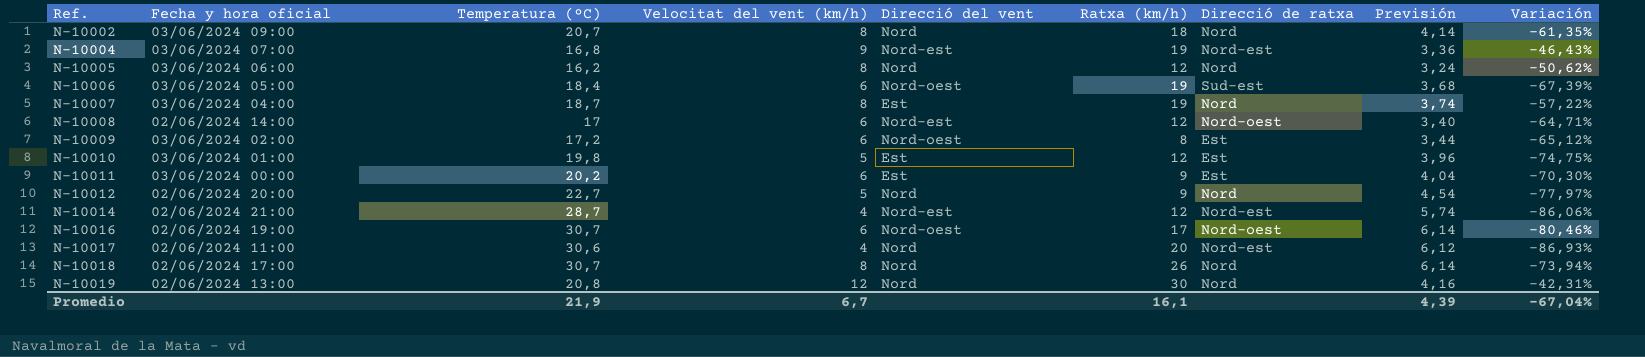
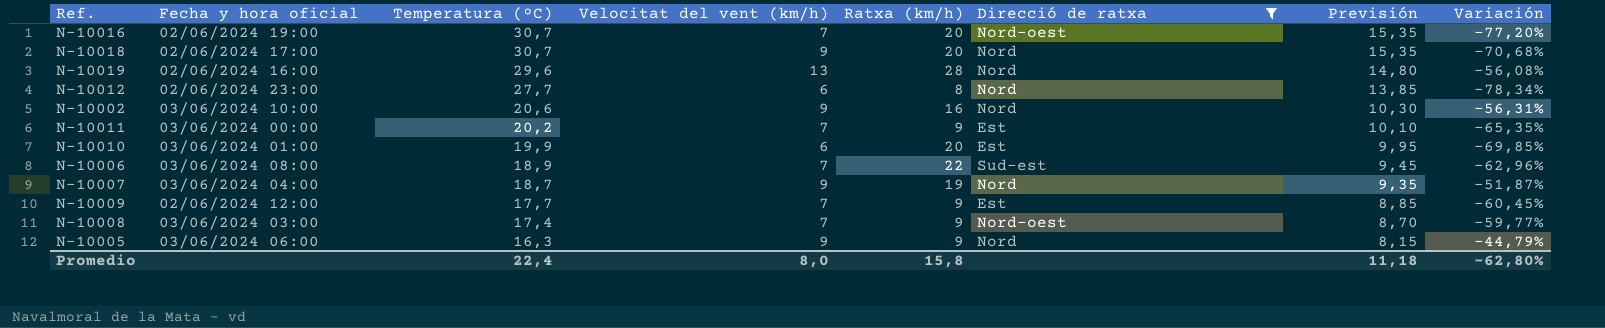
filter: none -> Direcció de ratxa != Nord-est
row order: Ref. ascending -> Temperatura (ºC) descending
column Direcció del vent | position: 5 -> none
column Previsión | formula: [Temperatura (ºC)] * 0,2 -> [Temperatura (ºC)] * 0,5
N-10016 | Velocitat del vent (km/h): 6 -> 7
N-10016 | Ratxa (km/h): 17 -> 20
N-10016 | Variación: -80,46% -> -77,20%
N-10018 | Velocitat del vent (km/h): 8 -> 9
N-10018 | Ratxa (km/h): 26 -> 20
N-10018 | Variación: -73,94% -> -70,68%
N-10019 | Fecha y hora oficial: 02/06/2024 13:00 -> 02/06/2024 16:00
N-10019 | Temperatura (ºC): 20,8 -> 29,6
N-10019 | Velocitat del vent (km/h): 12 -> 13
N-10019 | Ratxa (km/h): 30 -> 28
N-10019 | Variación: -42,31% -> -56,08%
N-10012 | Fecha y hora oficial: 02/06/2024 20:00 -> 02/06/2024 23:00
N-10012 | Temperatura (ºC): 22,7 -> 27,7
N-10012 | Velocitat del vent (km/h): 5 -> 6
N-10012 | Ratxa (km/h): 9 -> 8
N-10012 | Variación: -77,97% -> -78,34%
N-10002 | Fecha y hora oficial: 03/06/2024 09:00 -> 03/06/2024 10:00
N-10002 | Temperatura (ºC): 20,7 -> 20,6
N-10002 | Velocitat del vent (km/h): 8 -> 9
N-10002 | Ratxa (km/h): 18 -> 16
N-10002 | Variación: -61,35% -> -56,31%
N-10011 | Velocitat del vent (km/h): 6 -> 7
N-10011 | Variación: -70,30% -> -65,35%
N-10010 | Temperatura (ºC): 19,8 -> 19,9
N-10010 | Velocitat del vent (km/h): 5 -> 6
N-10010 | Ratxa (km/h): 12 -> 20
N-10010 | Variación: -74,75% -> -69,85%
N-10006 | Fecha y hora oficial: 03/06/2024 05:00 -> 03/06/2024 08:00
N-10006 | Temperatura (ºC): 18,4 -> 18,9
N-10006 | Velocitat del vent (km/h): 6 -> 7
N-10006 | Ratxa (km/h): 19 -> 22
N-10006 | Variación: -67,39% -> -62,96%
N-10007 | Velocitat del vent (km/h): 8 -> 9
N-10007 | Variación: -57,22% -> -51,87%
N-10009 | Fecha y hora oficial: 03/06/2024 02:00 -> 02/06/2024 12:00
N-10009 | Temperatura (ºC): 17,2 -> 17,7
N-10009 | Velocitat del vent (km/h): 6 -> 7
N-10009 | Ratxa (km/h): 8 -> 9
N-10009 | Variación: -65,12% -> -60,45%
N-10008 | Fecha y hora oficial: 02/06/2024 14:00 -> 03/06/2024 03:00
N-10008 | Temperatura (ºC): 17 -> 17,4
N-10008 | Velocitat del vent (km/h): 6 -> 7
N-10008 | Ratxa (km/h): 12 -> 9
N-10008 | Variación: -64,71% -> -59,77%
N-10005 | Temperatura (ºC): 16,2 -> 16,3
N-10005 | Velocitat del vent (km/h): 8 -> 9
N-10005 | Ratxa (km/h): 12 -> 9
N-10005 | Variación: -50,62% -> -44,79%
Promedio | Temperatura (ºC): 21,9 -> 22,4
Promedio | Velocitat del vent (km/h): 6,7 -> 8,0
Promedio | Ratxa (km/h): 16,1 -> 15,8
Promedio | Previsión: 4,39 -> 11,18
Promedio | Variación: -67,04% -> -62,80%

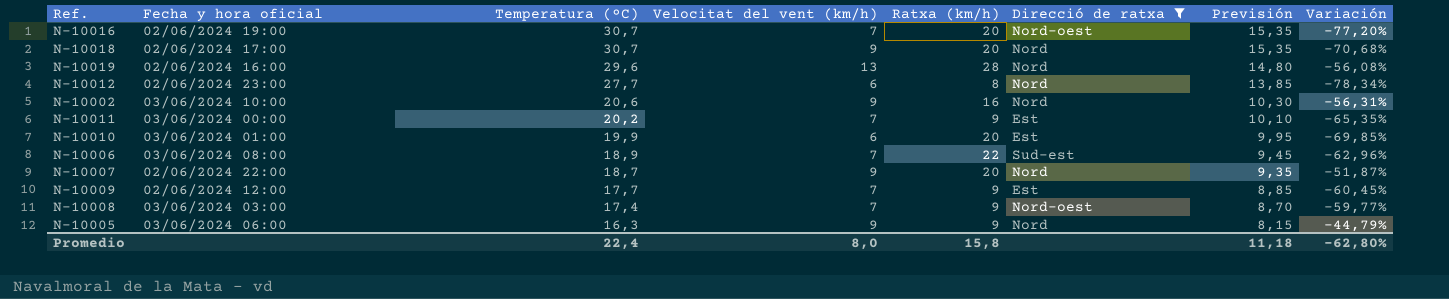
N-10007 | Fecha y hora oficial: 03/06/2024 04:00 -> 02/06/2024 22:00
N-10007 | Ratxa (km/h): 19 -> 20

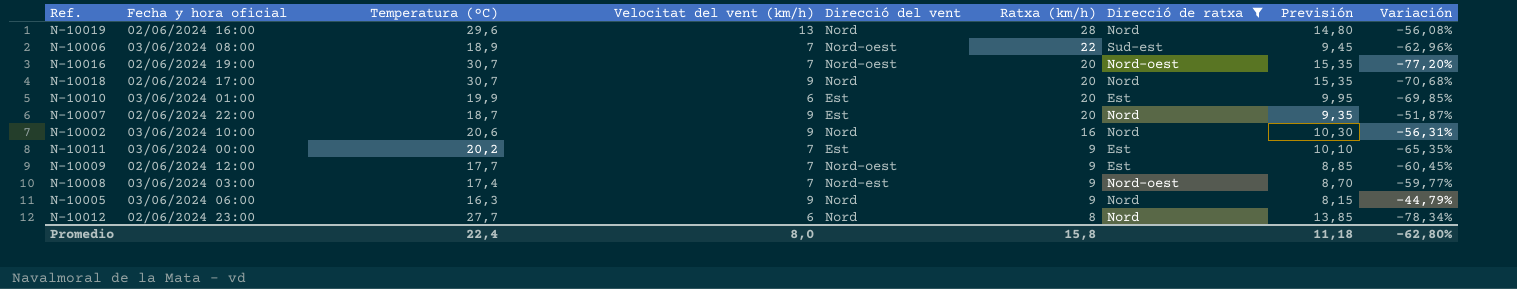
row order: Temperatura (ºC) descending -> Ratxa (km/h) descending
column Direcció del vent | position: none -> 5

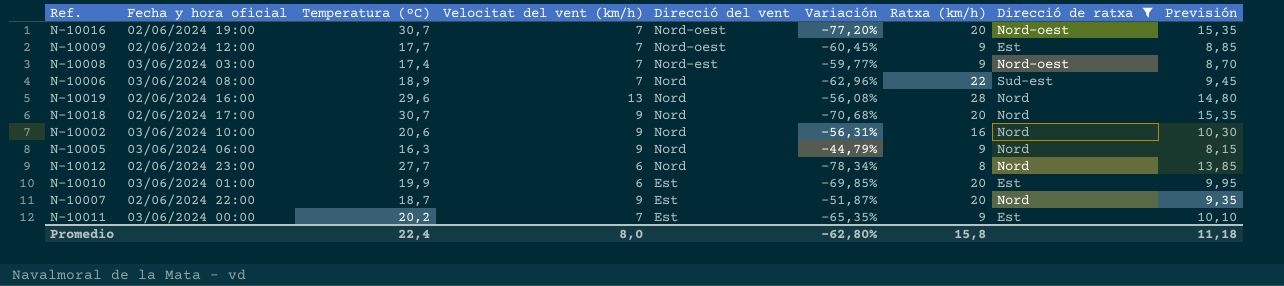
row order: Ratxa (km/h) descending -> Direcció del vent descending
column Variación | position: 9 -> 6
N-10006 | Direcció del vent: Nord-oest -> Nord

